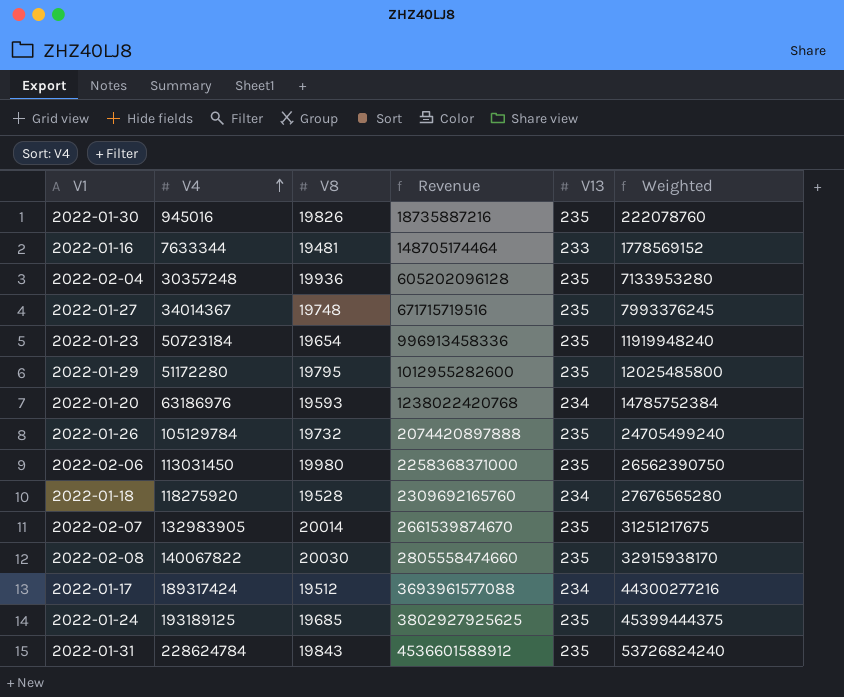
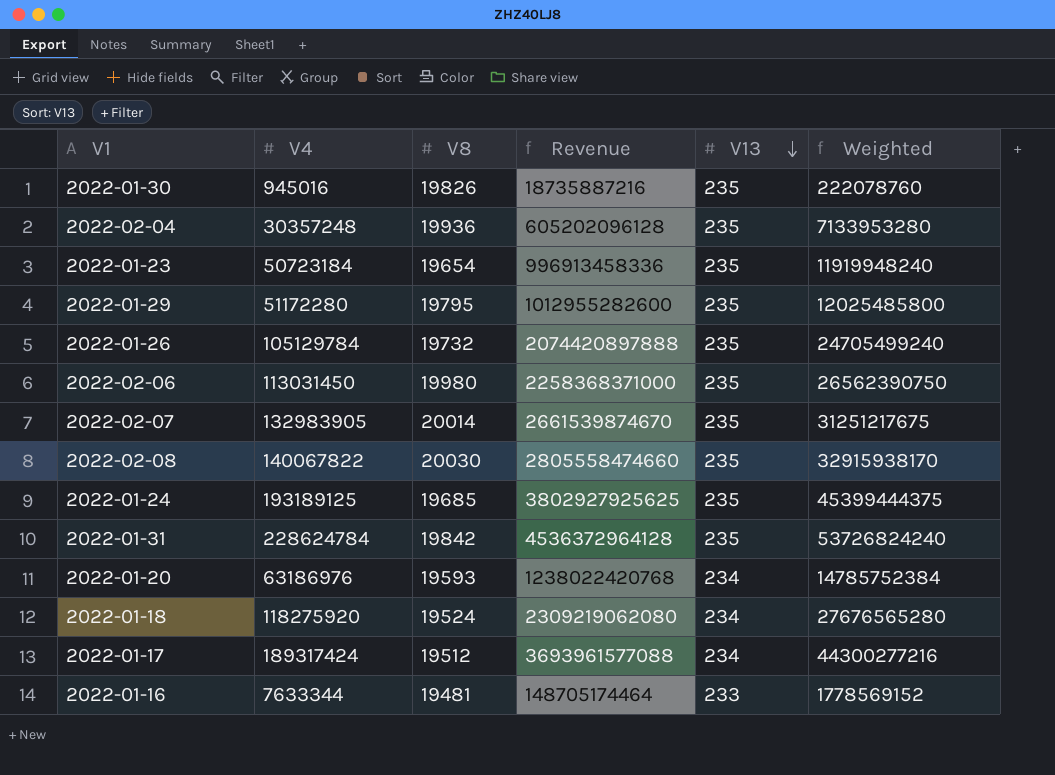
row order: V4 ascending -> V13 descending
row 2022-01-27: 34014367 | 19748 | 671715719516 | 235 | 7993376245 -> none
2022-01-31 | V8: 19843 -> 19842
2022-01-31 | Revenue: 4536601588912 -> 4536372964128
2022-01-18 | V8: 19528 -> 19524
2022-01-18 | Revenue: 2309692165760 -> 2309219062080

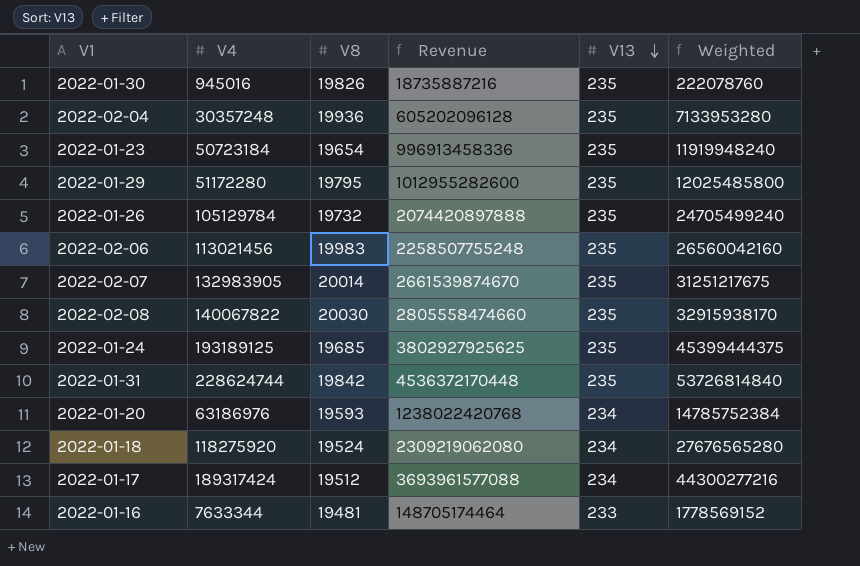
2022-02-06 | V4: 113031450 -> 113021456
2022-02-06 | V8: 19980 -> 19983
2022-02-06 | Revenue: 2258368371000 -> 2258507755248
2022-02-06 | Weighted: 26562390750 -> 26560042160
2022-01-31 | V4: 228624784 -> 228624744
2022-01-31 | Revenue: 4536372964128 -> 4536372170448
2022-01-31 | Weighted: 53726824240 -> 53726814840

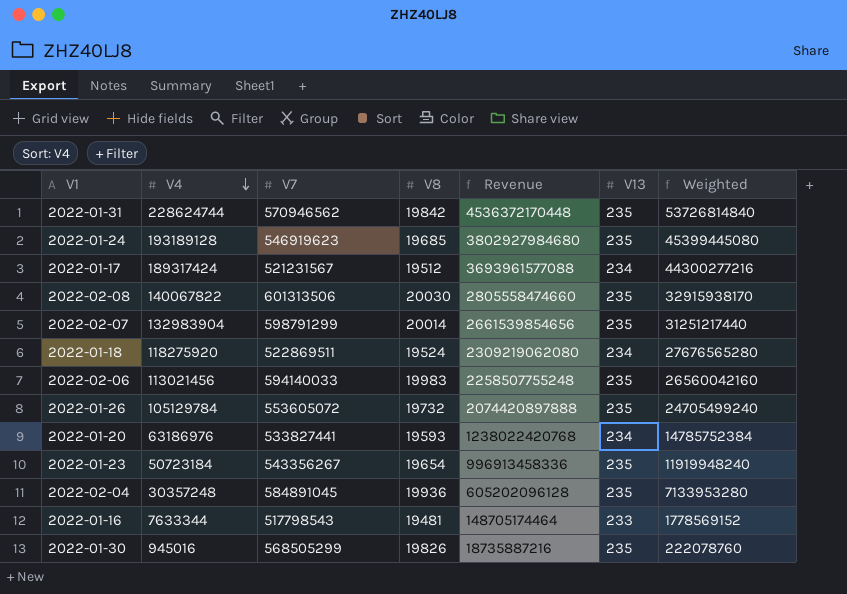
row order: V13 descending -> V4 descending
column V7 | position: none -> 3
row 2022-01-29: 51172280 | 19795 | 1012955282600 | 235 | 12025485800 -> none
2022-01-24 | V4: 193189125 -> 193189128
2022-01-24 | Revenue: 3802927925625 -> 3802927984680
2022-01-24 | Weighted: 45399444375 -> 45399445080
2022-02-07 | V4: 132983905 -> 132983904
2022-02-07 | Revenue: 2661539874670 -> 2661539854656
2022-02-07 | Weighted: 31251217675 -> 31251217440

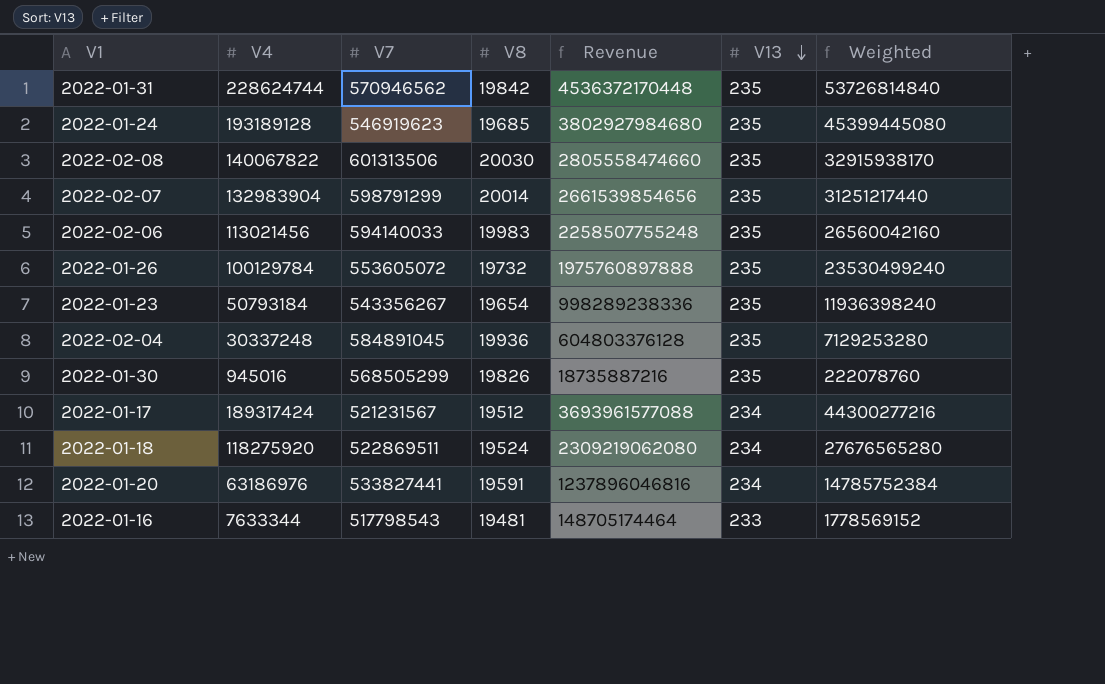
row order: V4 descending -> V13 descending
2022-01-26 | V4: 105129784 -> 100129784
2022-01-26 | Revenue: 2074420897888 -> 1975760897888
2022-01-26 | Weighted: 24705499240 -> 23530499240
2022-01-23 | V4: 50723184 -> 50793184
2022-01-23 | Revenue: 996913458336 -> 998289238336
2022-01-23 | Weighted: 11919948240 -> 11936398240
2022-02-04 | V4: 30357248 -> 30337248
2022-02-04 | Revenue: 605202096128 -> 604803376128
2022-02-04 | Weighted: 7133953280 -> 7129253280
2022-01-20 | V8: 19593 -> 19591
2022-01-20 | Revenue: 1238022420768 -> 1237896046816

